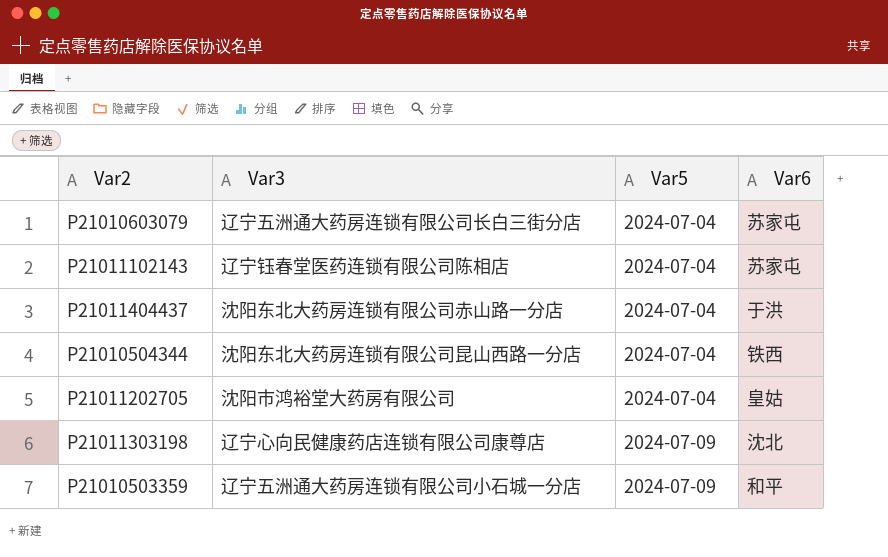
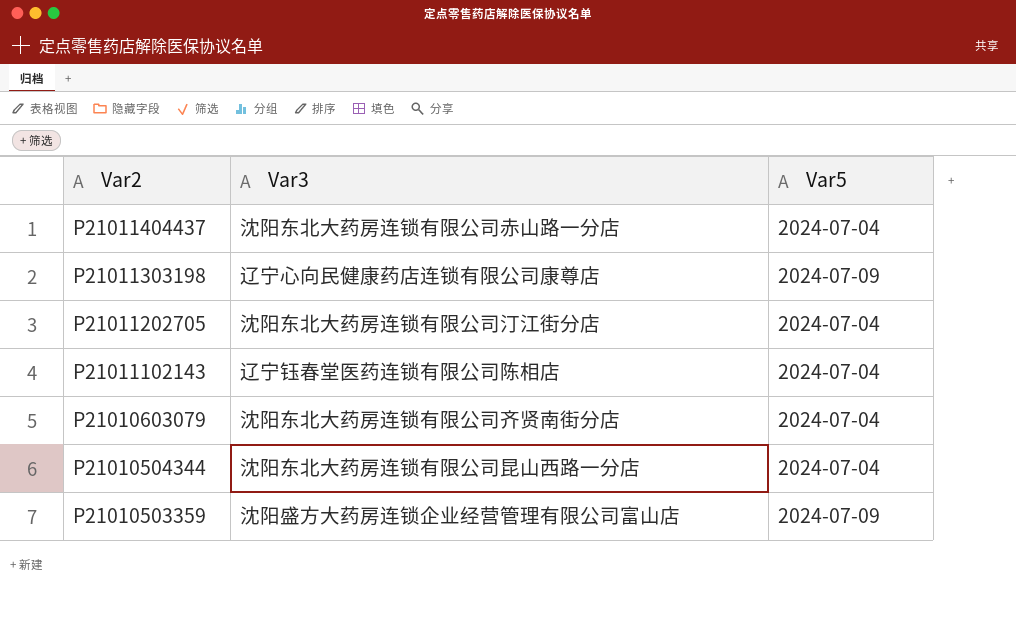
row order: Var5 ascending -> Var2 descending
column Var6 | position: 4 -> none
P21011202705 | Var3: 沈阳市鸿裕堂大药房有限公司 -> 沈阳东北大药房连锁有限公司汀江街分店
P21010603079 | Var3: 辽宁五洲通大药房连锁有限公司长白三街分店 -> 沈阳东北大药房连锁有限公司齐贤南街分店
P21010503359 | Var3: 辽宁五洲通大药房连锁有限公司小石城一分店 -> 沈阳盛方大药房连锁企业经营管理有限公司富山店

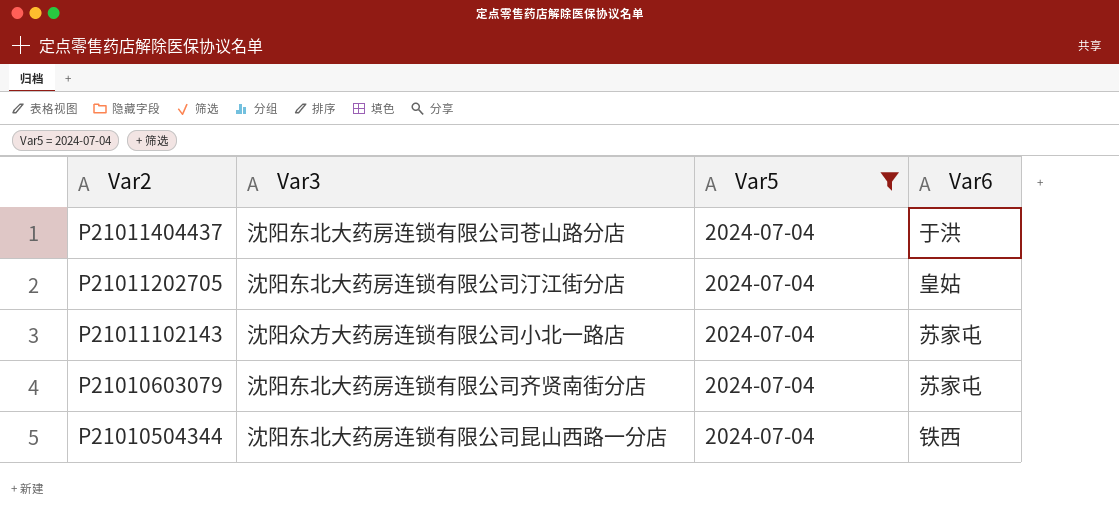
filter: none -> Var5 = 2024-07-04
column Var6 | position: none -> 4
P21011404437 | Var3: 沈阳东北大药房连锁有限公司赤山路一分店 -> 沈阳东北大药房连锁有限公司苍山路分店
P21011102143 | Var3: 辽宁钰春堂医药连锁有限公司陈相店 -> 沈阳众方大药房连锁有限公司小北一路店

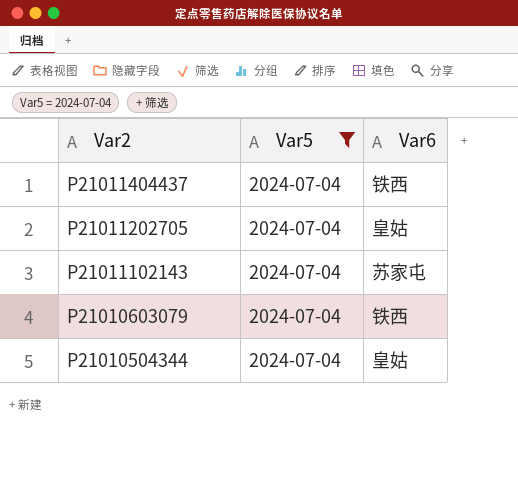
column Var3 | position: 2 -> none
P21011404437 | Var6: 于洪 -> 铁西
P21010603079 | Var6: 苏家屯 -> 铁西
P21010504344 | Var6: 铁西 -> 皇姑

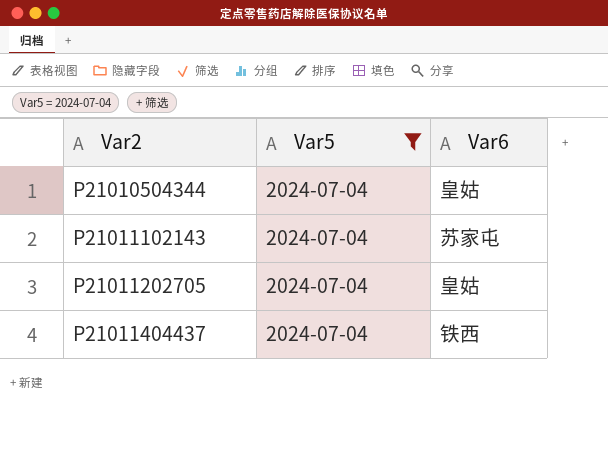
row order: Var2 descending -> Var2 ascending
row P21010603079: 2024-07-04 | 铁西 -> none

